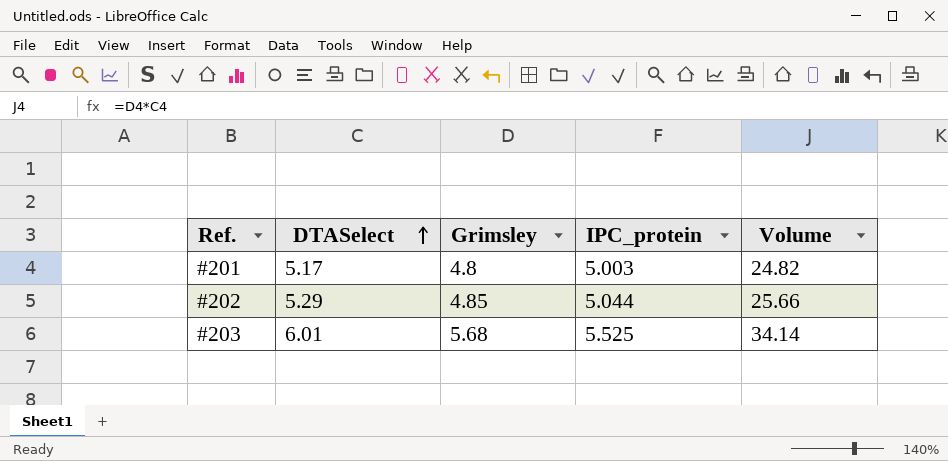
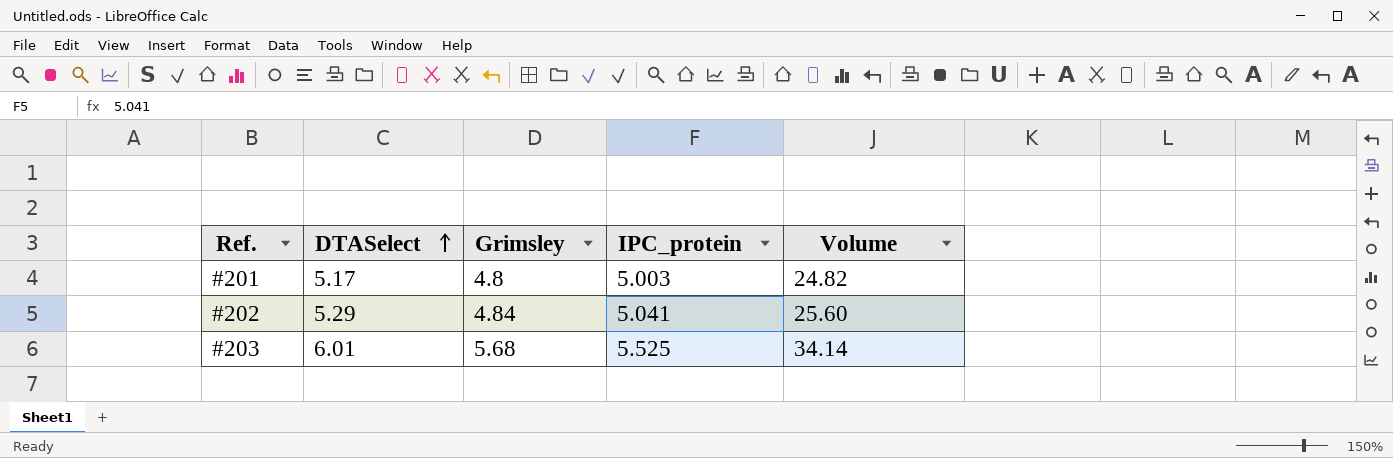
#202 | Grimsley: 4.85 -> 4.84
#202 | IPC_protein: 5.044 -> 5.041
#202 | Volume: 25.66 -> 25.60

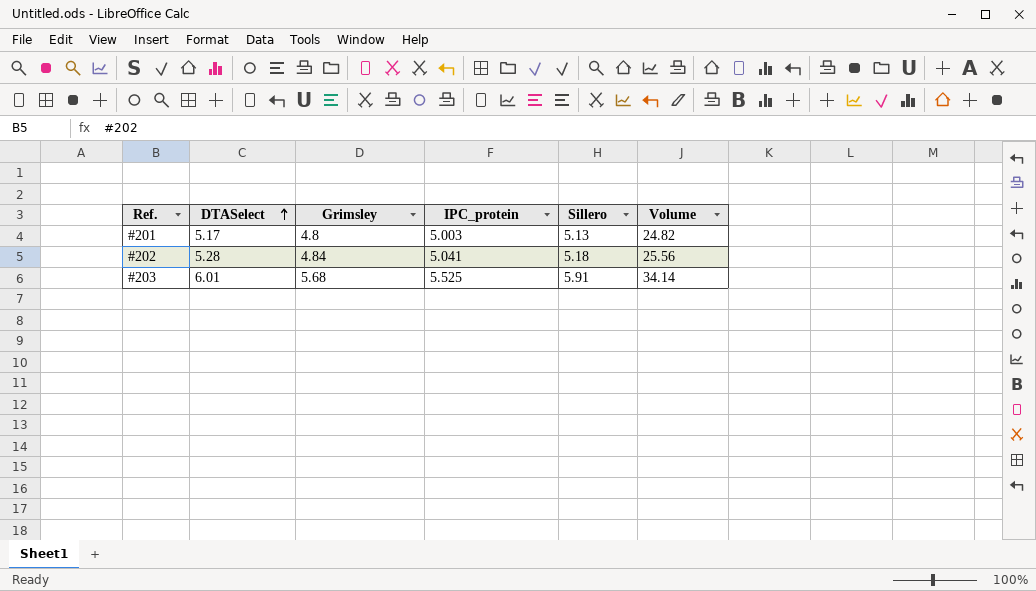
column Sillero | position: none -> 5
#202 | DTASelect: 5.29 -> 5.28
#202 | Volume: 25.60 -> 25.56

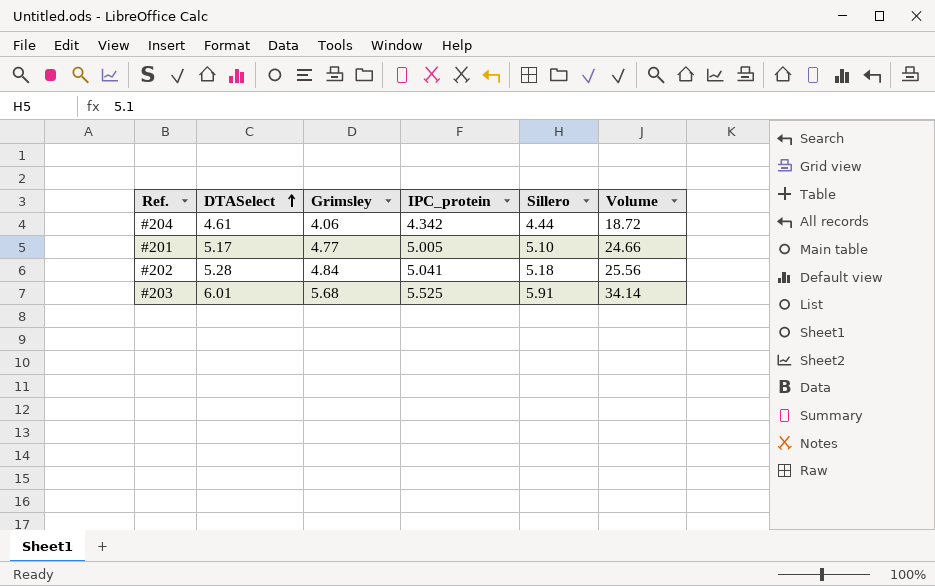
row #204: none -> 4.61 | 4.06 | 4.342 | 4.44 | 18.72
#201 | Grimsley: 4.8 -> 4.77
#201 | IPC_protein: 5.003 -> 5.005
#201 | Sillero: 5.13 -> 5.10
#201 | Volume: 24.82 -> 24.66

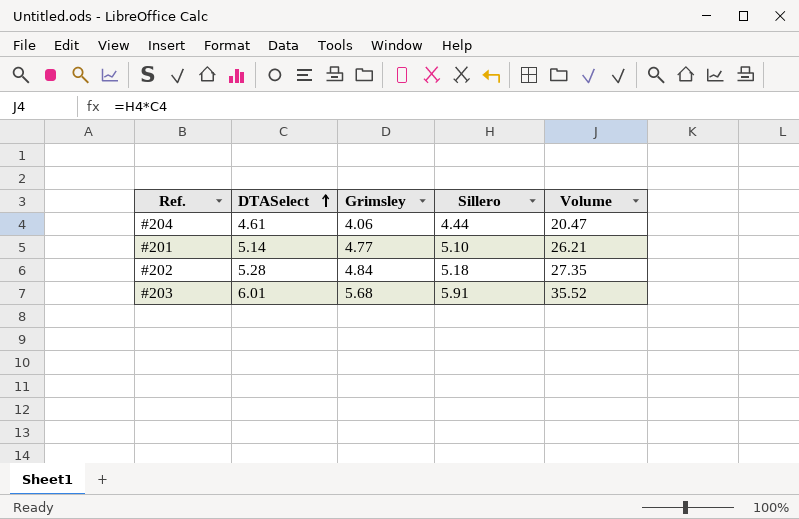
column IPC_protein | position: 4 -> none
column Volume | formula: [DTASelect] * [Grimsley] -> [DTASelect] * [Sillero]
#201 | DTASelect: 5.17 -> 5.14

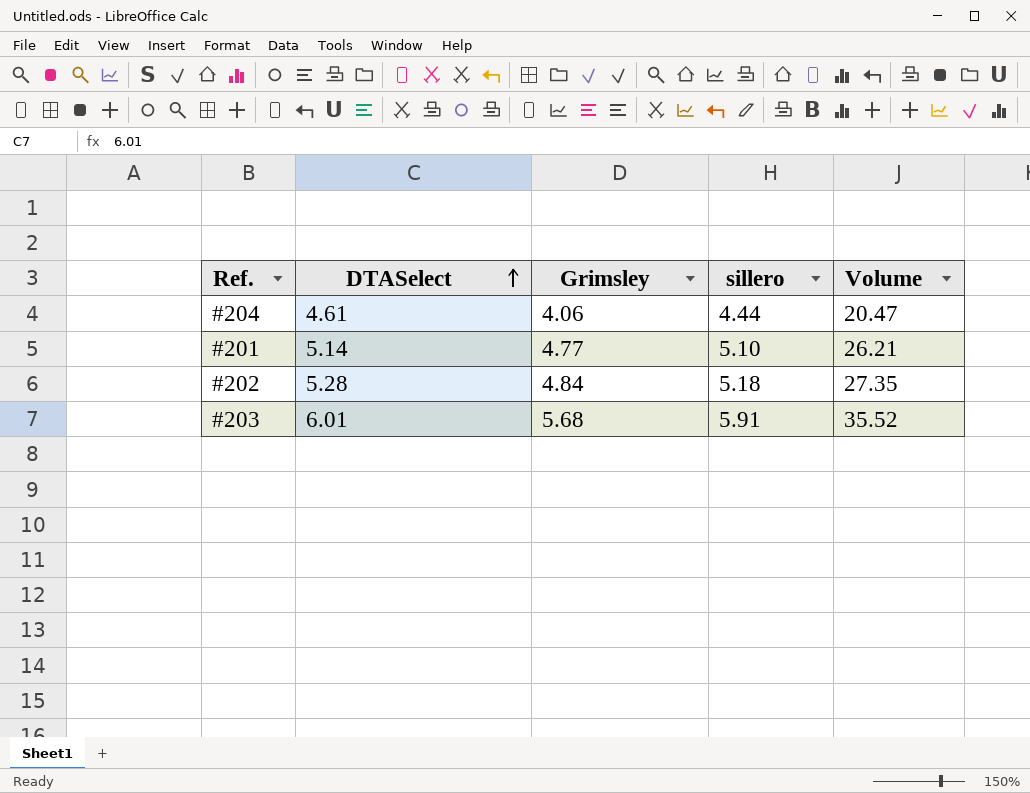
column name: Sillero -> sillero

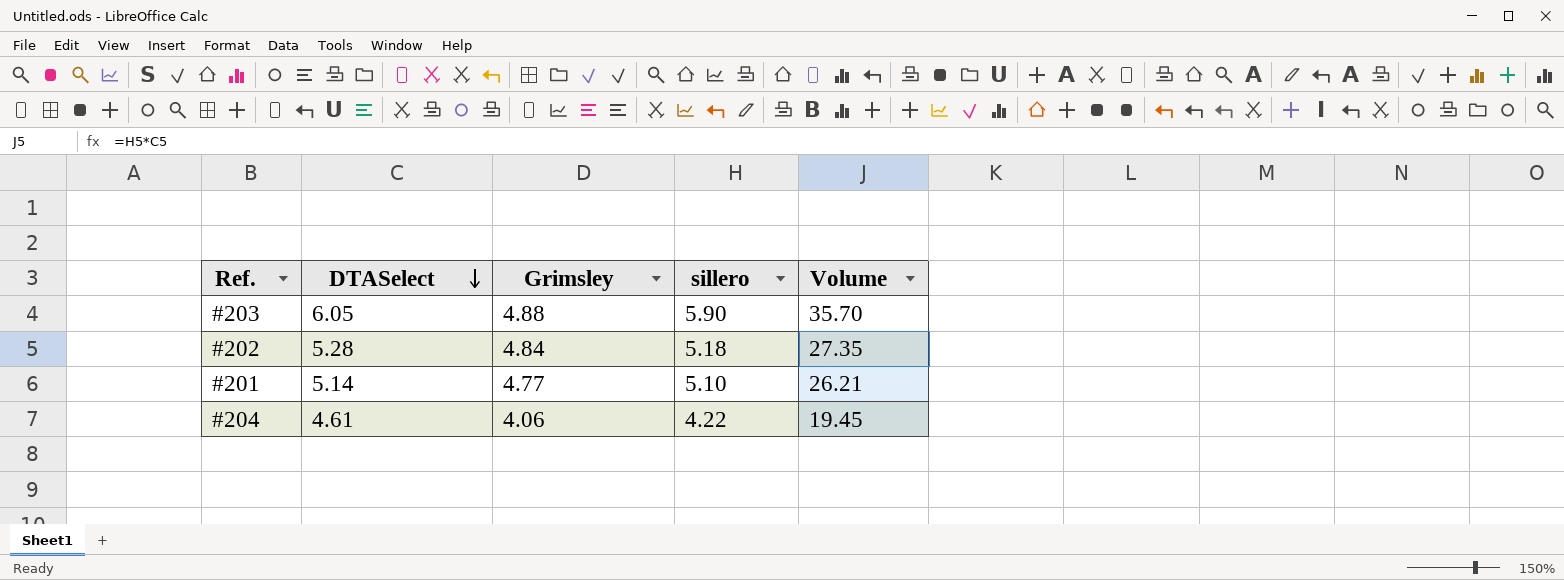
row order: DTASelect ascending -> DTASelect descending
#203 | DTASelect: 6.01 -> 6.05
#203 | Grimsley: 5.68 -> 4.88
#203 | sillero: 5.91 -> 5.90
#203 | Volume: 35.52 -> 35.70
#204 | sillero: 4.44 -> 4.22
#204 | Volume: 20.47 -> 19.45

